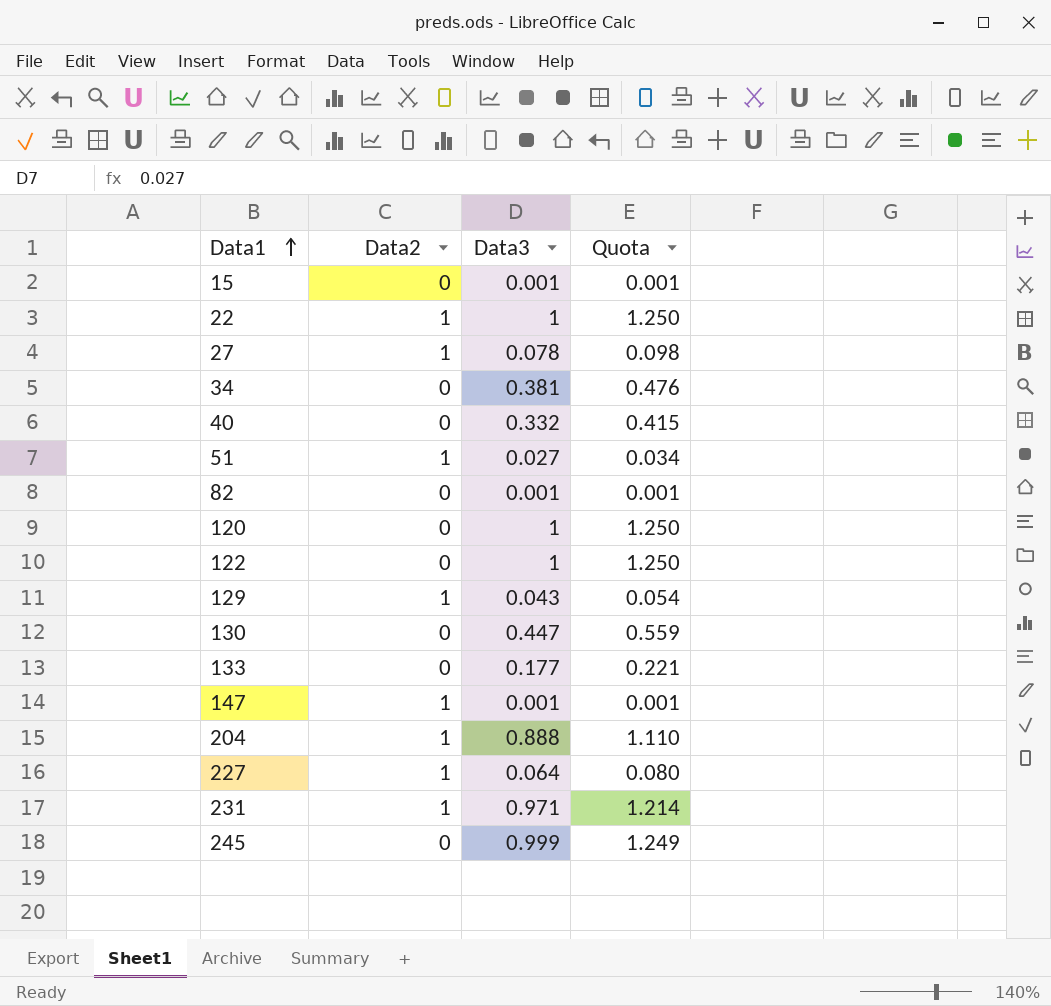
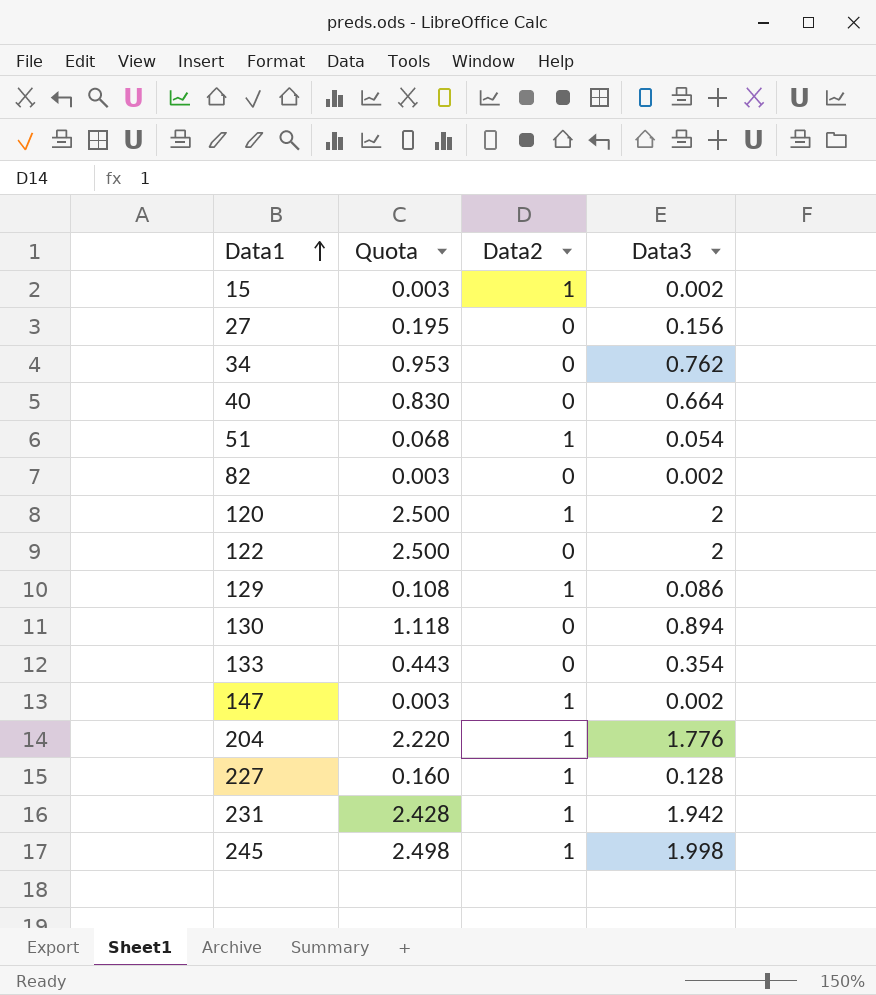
column Quota | position: 4 -> 2
row 22: 1 | 1 | 1.250 -> none
15 | Quota: 0.001 -> 0.003
15 | Data2: 0 -> 1
15 | Data3: 0.001 -> 0.002
27 | Quota: 0.098 -> 0.195
27 | Data2: 1 -> 0
27 | Data3: 0.078 -> 0.156
34 | Quota: 0.476 -> 0.953
34 | Data3: 0.381 -> 0.762
40 | Quota: 0.415 -> 0.830
40 | Data3: 0.332 -> 0.664
51 | Quota: 0.034 -> 0.068
51 | Data3: 0.027 -> 0.054
82 | Quota: 0.001 -> 0.003
82 | Data3: 0.001 -> 0.002
120 | Quota: 1.250 -> 2.500
120 | Data2: 0 -> 1
120 | Data3: 1 -> 2
122 | Quota: 1.250 -> 2.500
122 | Data3: 1 -> 2
129 | Quota: 0.054 -> 0.108
129 | Data3: 0.043 -> 0.086
130 | Quota: 0.559 -> 1.118
130 | Data3: 0.447 -> 0.894
133 | Quota: 0.221 -> 0.443
133 | Data3: 0.177 -> 0.354
147 | Quota: 0.001 -> 0.003
147 | Data3: 0.001 -> 0.002
204 | Quota: 1.110 -> 2.220
204 | Data3: 0.888 -> 1.776
227 | Quota: 0.080 -> 0.160
227 | Data3: 0.064 -> 0.128
231 | Quota: 1.214 -> 2.428
231 | Data3: 0.971 -> 1.942
245 | Quota: 1.249 -> 2.498
245 | Data2: 0 -> 1
245 | Data3: 0.999 -> 1.998

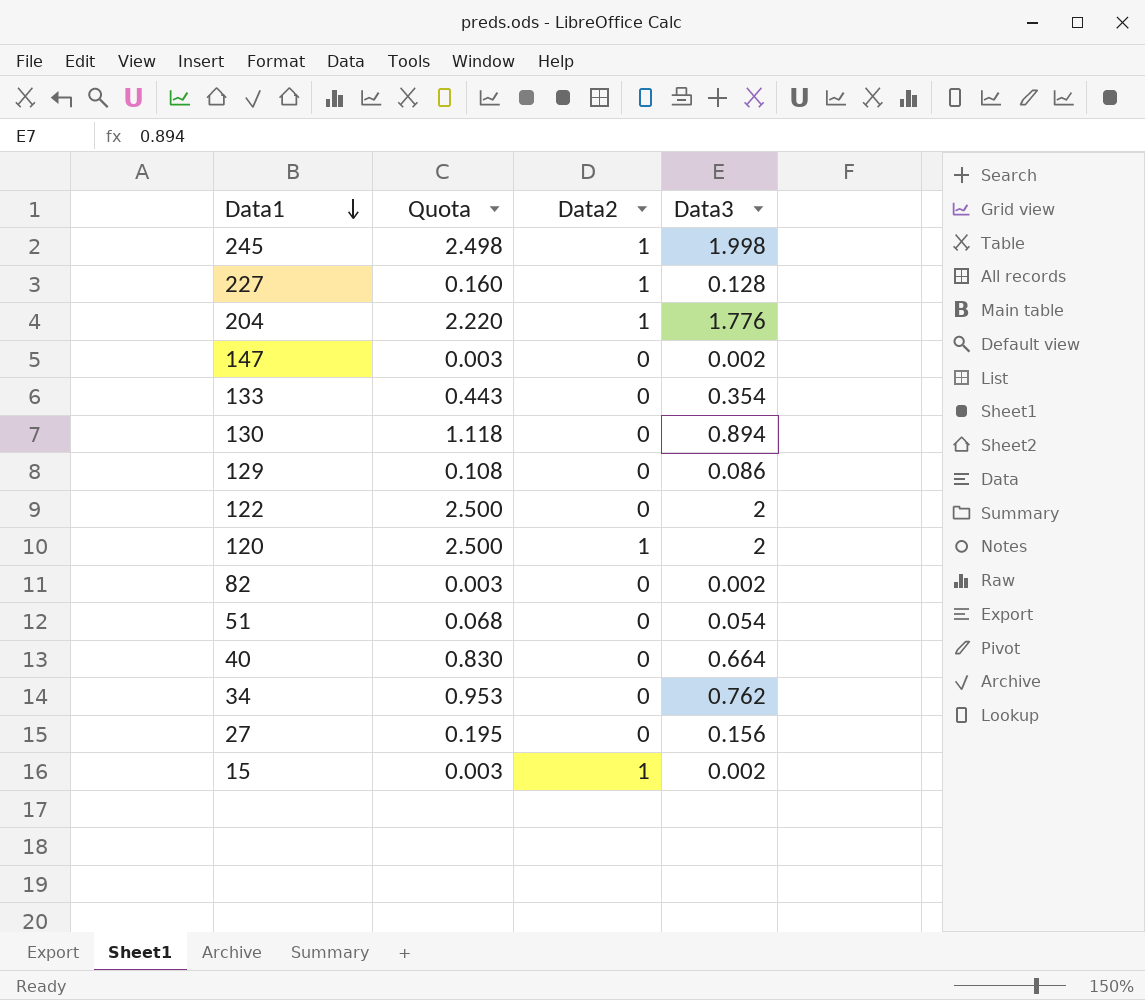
row order: Data1 ascending -> Data1 descending
row 231: 2.428 | 1 | 1.942 -> none
147 | Data2: 1 -> 0
129 | Data2: 1 -> 0
51 | Data2: 1 -> 0

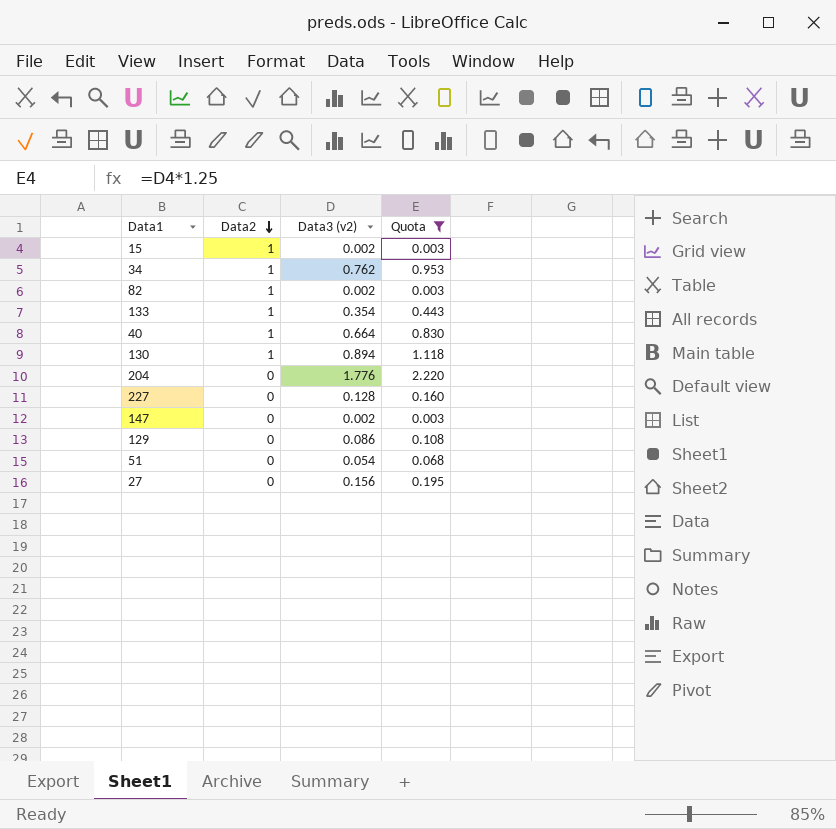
filter: none -> Quota <= 2.220
row order: Data1 descending -> Data2 descending
column name: Data3 -> Data3 (v2)
column Quota | position: 2 -> 4
34 | Data2: 0 -> 1
82 | Data2: 0 -> 1
133 | Data2: 0 -> 1
40 | Data2: 0 -> 1
130 | Data2: 0 -> 1
204 | Data2: 1 -> 0
227 | Data2: 1 -> 0

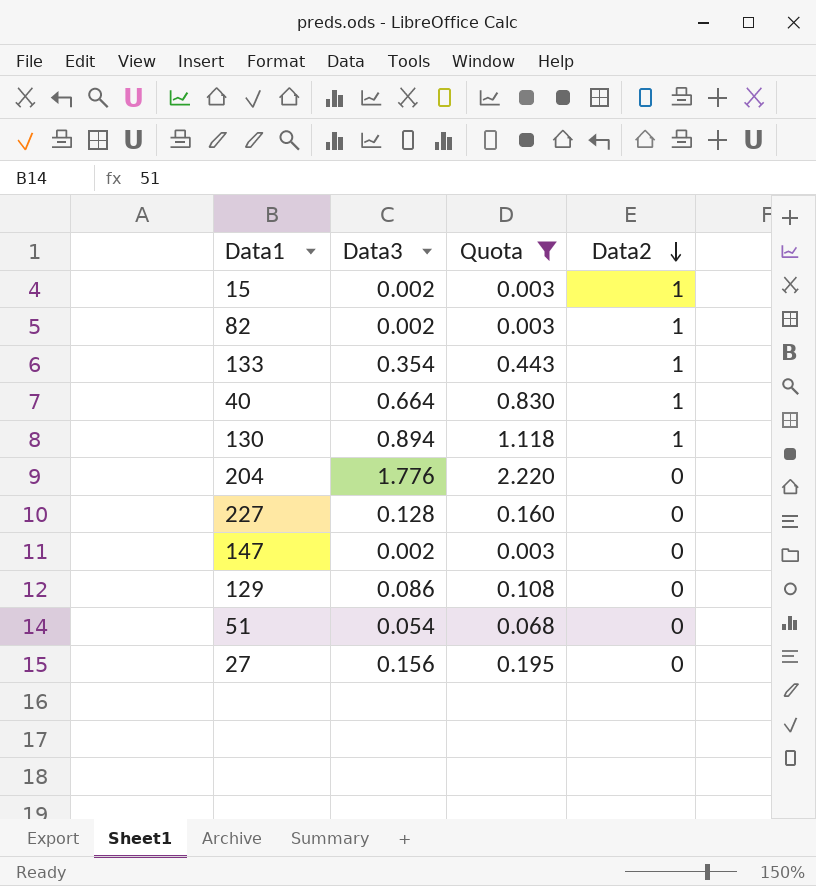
column name: Data3 (v2) -> Data3
column Data2 | position: 2 -> 4
row 34: 1 | 0.762 | 0.953 -> none

